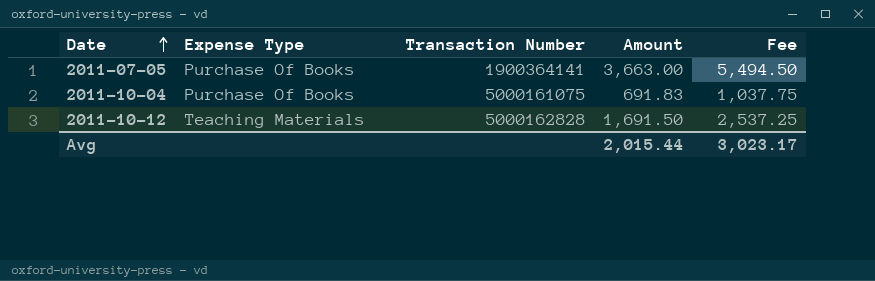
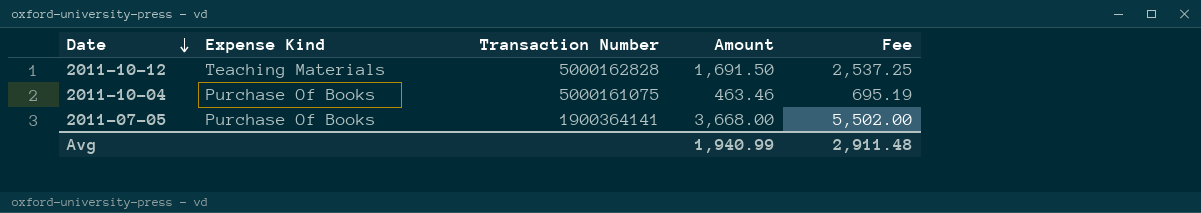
row order: Date ascending -> Date descending
column name: Expense Type -> Expense Kind
2011-10-04 | Amount: 691.83 -> 463.46
2011-10-04 | Fee: 1,037.75 -> 695.19
2011-07-05 | Amount: 3,663.00 -> 3,668.00
2011-07-05 | Fee: 5,494.50 -> 5,502.00
Avg | Amount: 2,015.44 -> 1,940.99
Avg | Fee: 3,023.17 -> 2,911.48

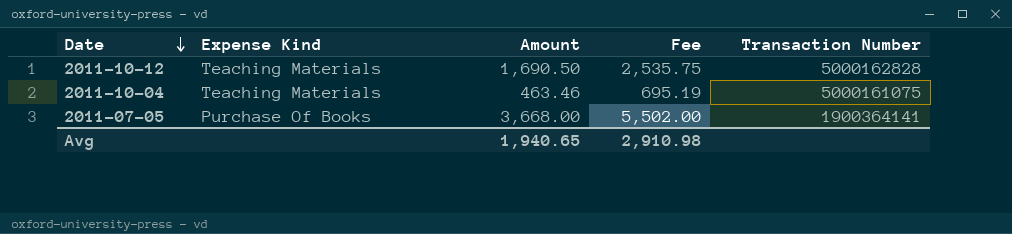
column Transaction Number | position: 3 -> 5
2011-10-12 | Amount: 1,691.50 -> 1,690.50
2011-10-12 | Fee: 2,537.25 -> 2,535.75
2011-10-04 | Expense Kind: Purchase Of Books -> Teaching Materials
Avg | Amount: 1,940.99 -> 1,940.65
Avg | Fee: 2,911.48 -> 2,910.98

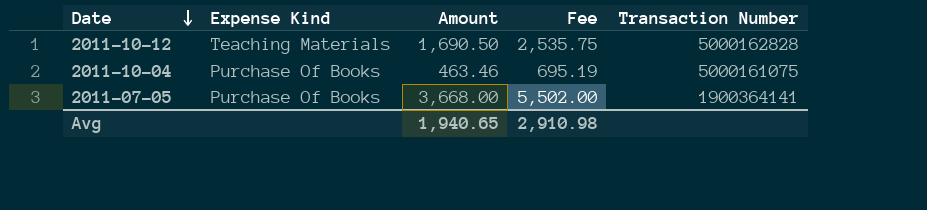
2011-10-04 | Expense Kind: Teaching Materials -> Purchase Of Books

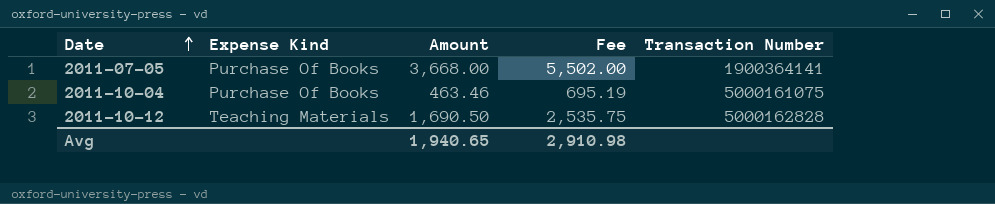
row order: Date descending -> Date ascending

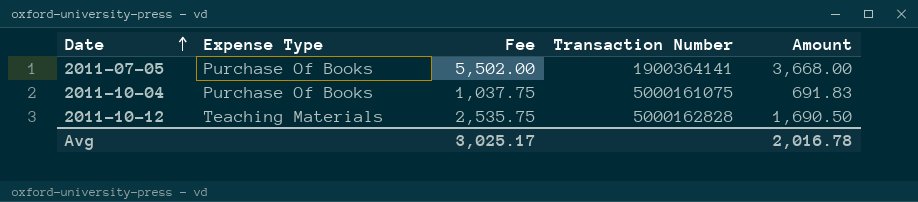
column name: Expense Kind -> Expense Type
column Amount | position: 3 -> 5
2011-10-04 | Fee: 695.19 -> 1,037.75
2011-10-04 | Amount: 463.46 -> 691.83
Avg | Fee: 2,910.98 -> 3,025.17
Avg | Amount: 1,940.65 -> 2,016.78

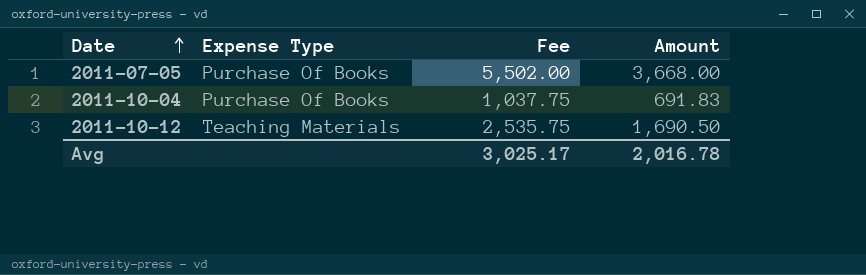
column Transaction Number | position: 4 -> none

